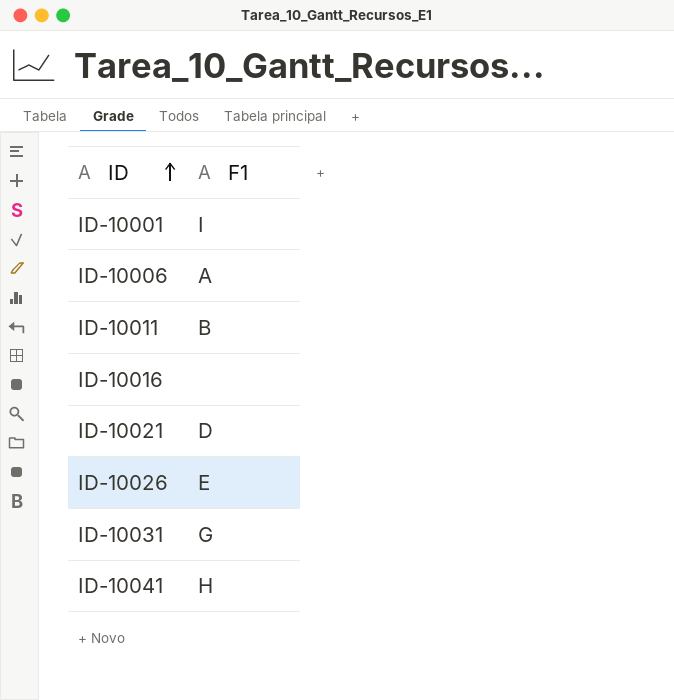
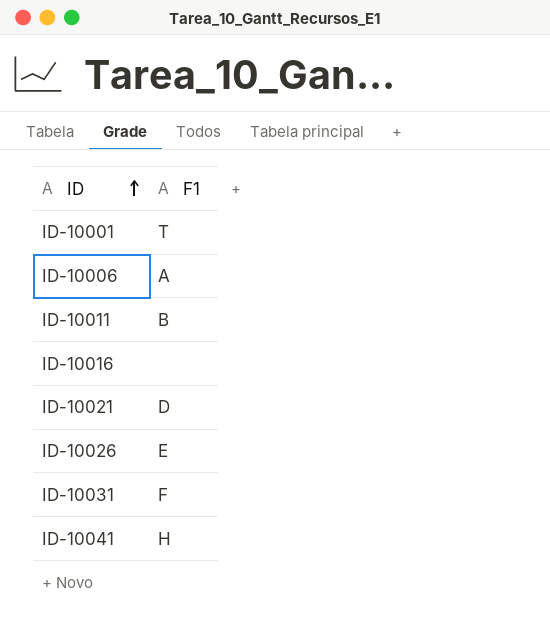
ID-10001 | F1: I -> T
ID-10031 | F1: G -> F

